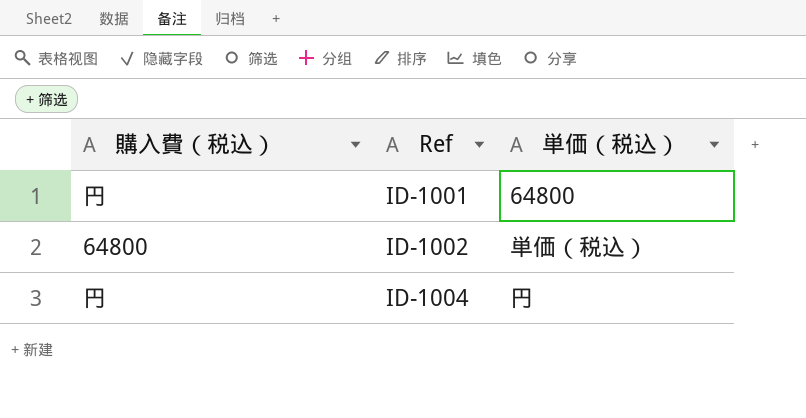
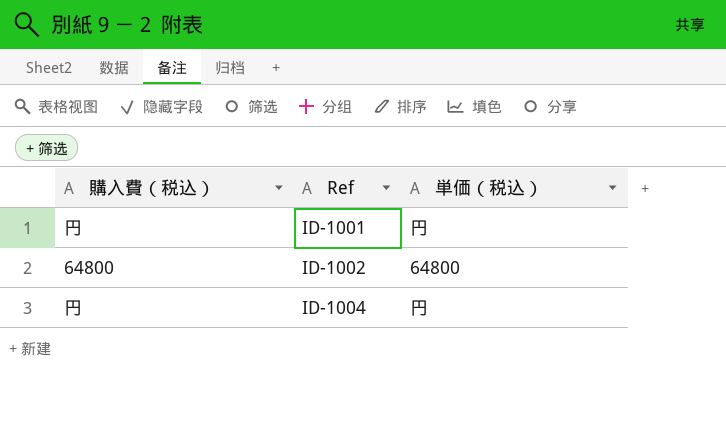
ID-1001 | 単価（税込）: 64800 -> 円
ID-1002 | 単価（税込）: 単価（税込） -> 64800

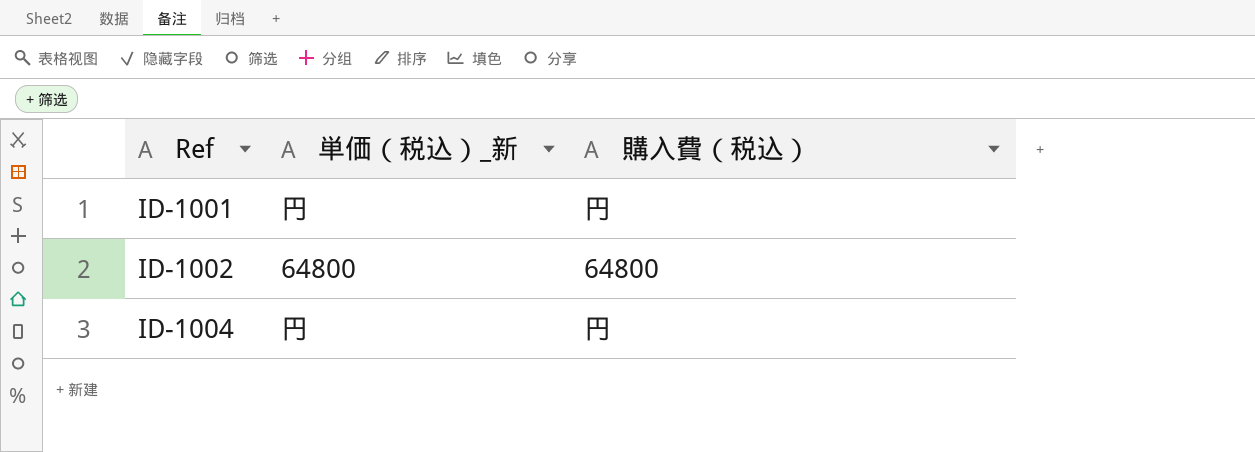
column name: 単価（税込） -> 単価（税込）_新
column 購入費（税込） | position: 1 -> 3

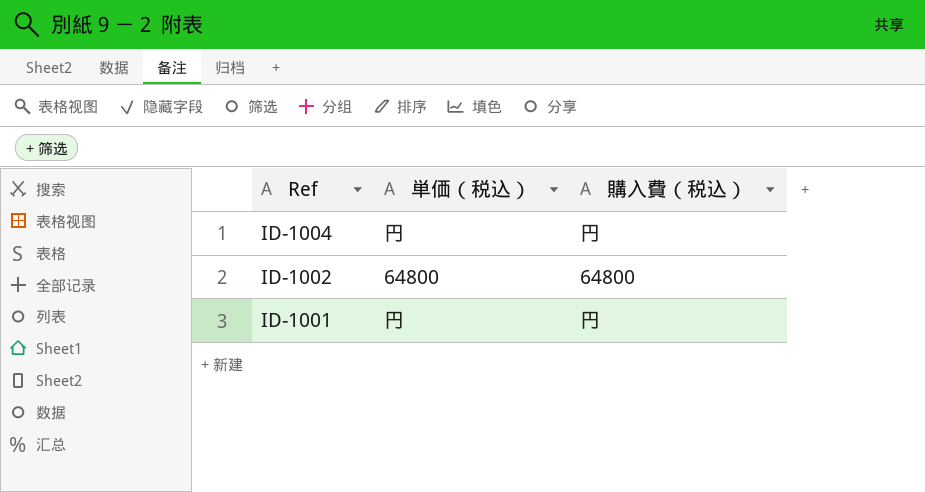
row order: Ref ascending -> Ref descending
column name: 単価（税込）_新 -> 単価（税込）

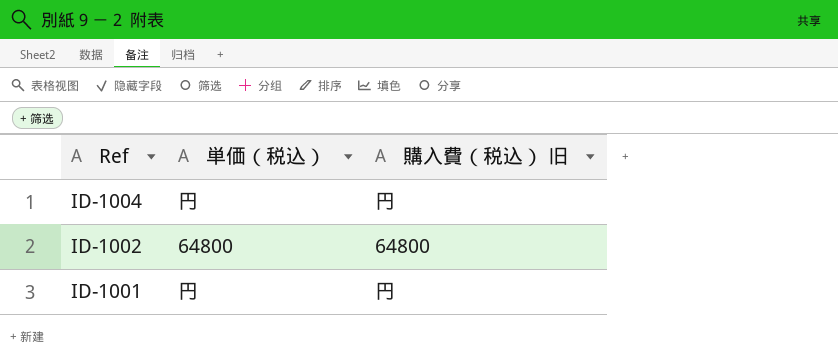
column name: 購入費（税込） -> 購入費（税込） 旧

